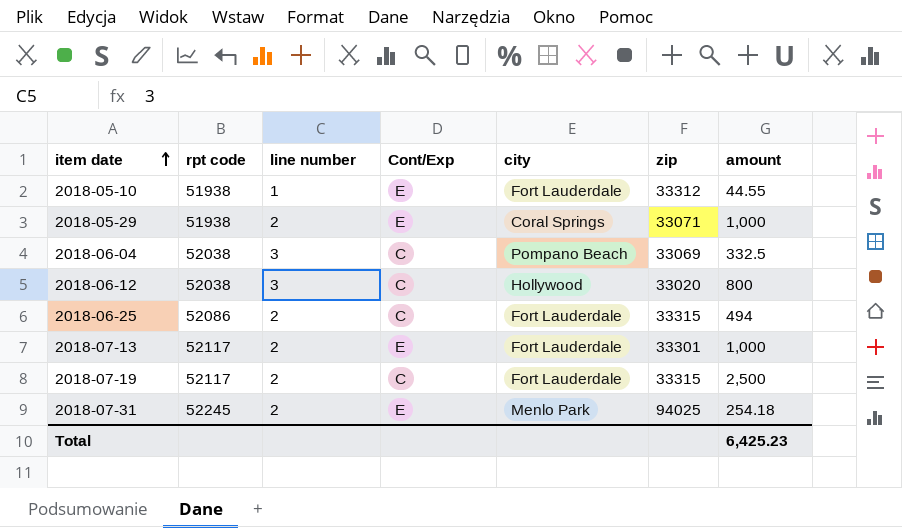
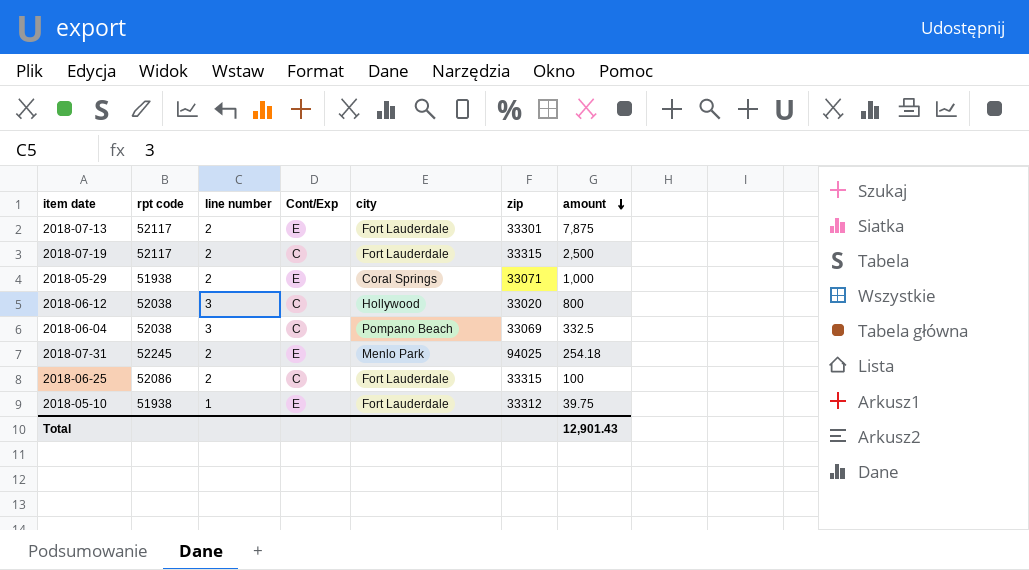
row order: item date ascending -> amount descending
2018-07-13 | amount: 1,000 -> 7,875
2018-06-25 | amount: 494 -> 100
2018-05-10 | amount: 44.55 -> 39.75
Total | amount: 6,425.23 -> 12,901.43

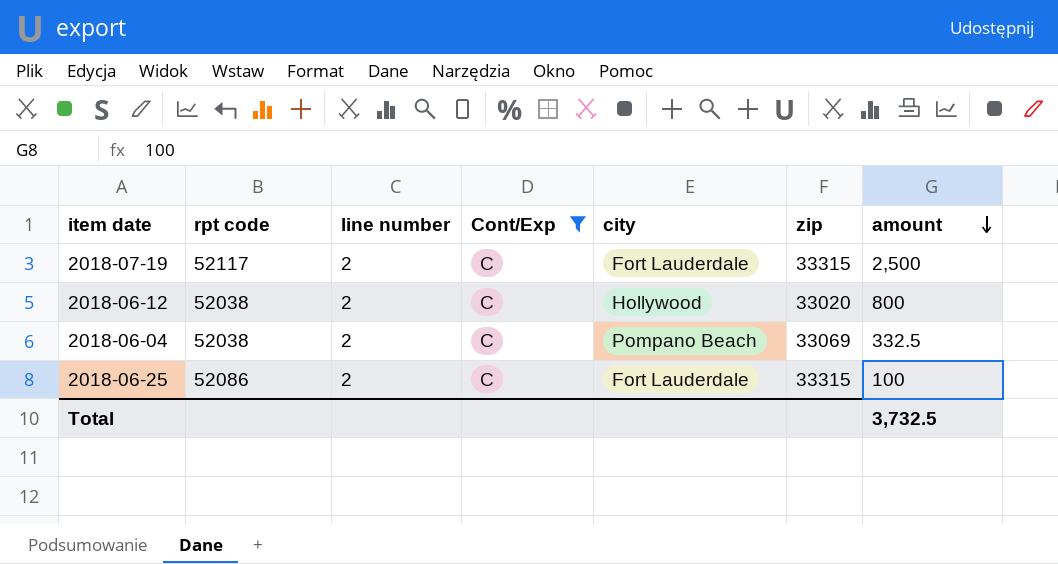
filter: none -> Cont/Exp = C
2018-06-12 | line number: 3 -> 2
2018-06-04 | line number: 3 -> 2
Total | amount: 12,901.43 -> 3,732.5

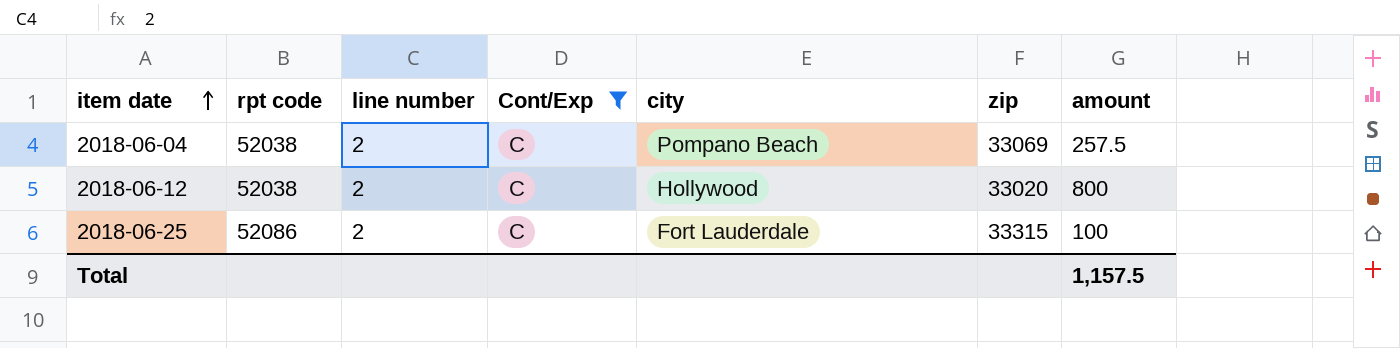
row order: amount descending -> item date ascending
row 2018-07-19: 52117 | 2 | C | Fort Lauderdale | 33315 | 2,500 -> none
2018-06-04 | amount: 332.5 -> 257.5
Total | amount: 3,732.5 -> 1,157.5

